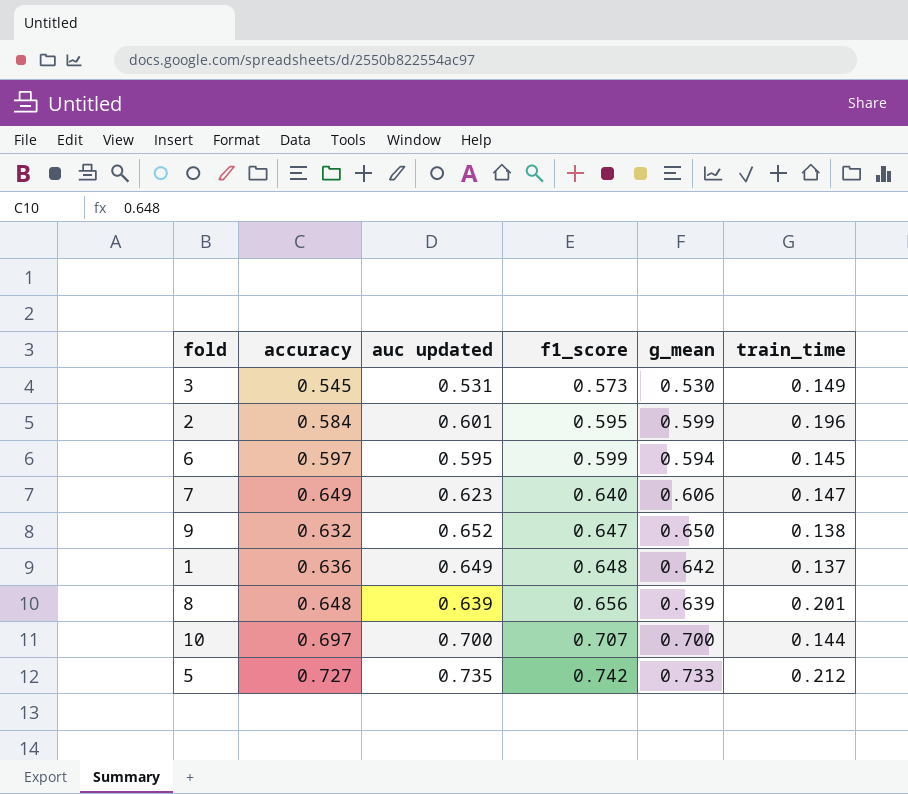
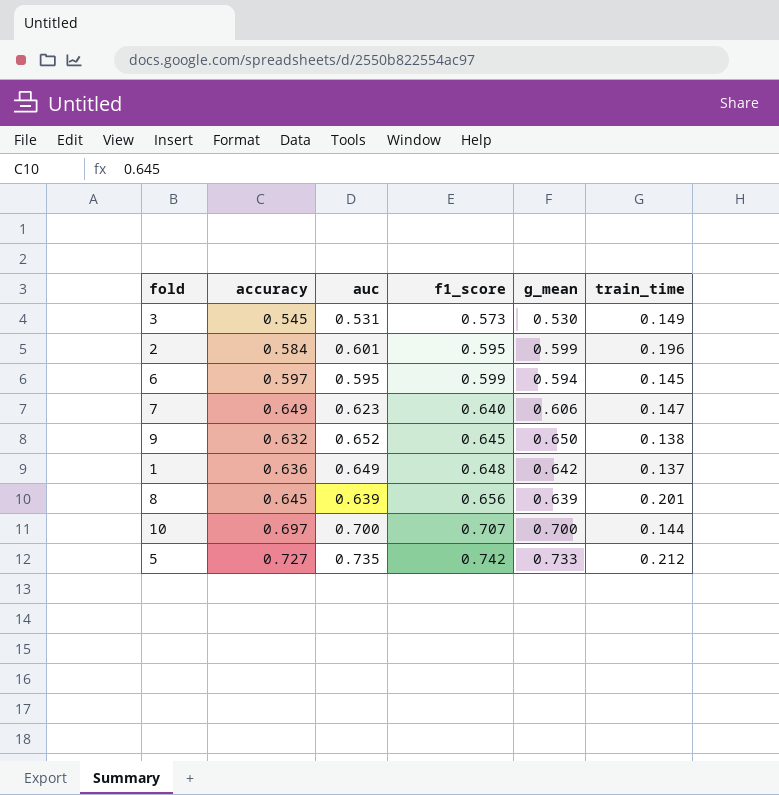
column name: auc updated -> auc
9 | f1_score: 0.647 -> 0.645
8 | accuracy: 0.648 -> 0.645

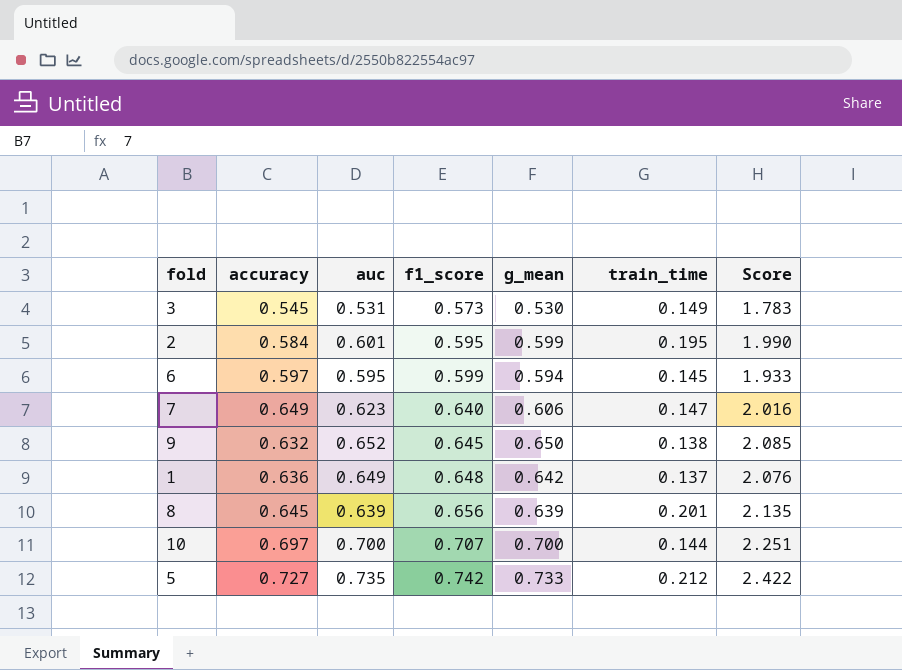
column Score | formula: none -> [auc] + [f1_score] + [g_mean] + [train_time]
2 | train_time: 0.196 -> 0.195

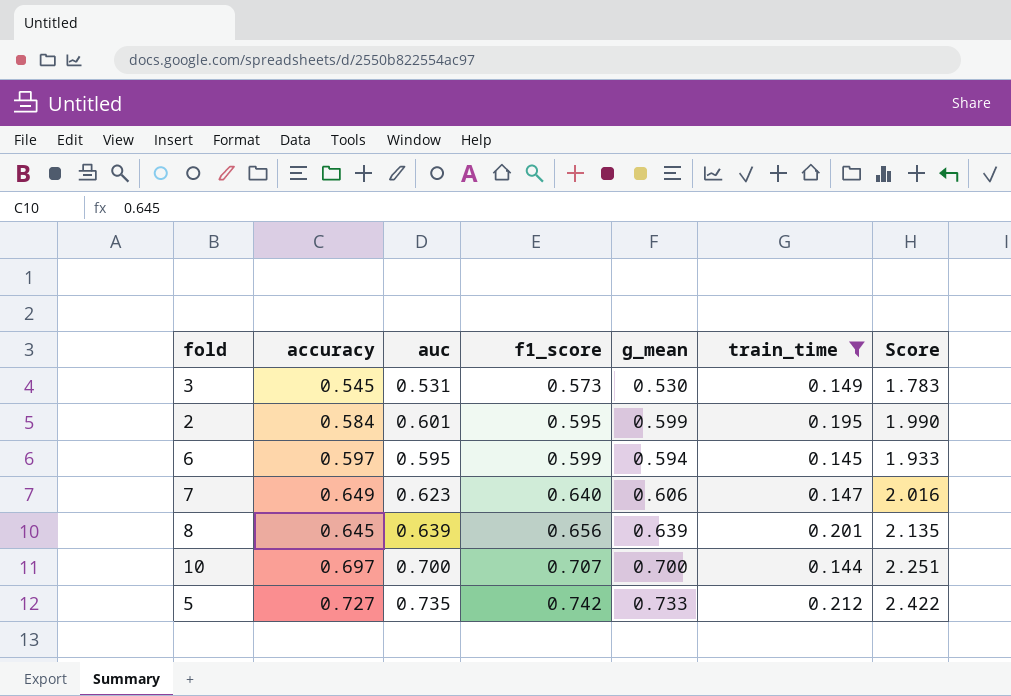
filter: none -> train_time >= 0.144

